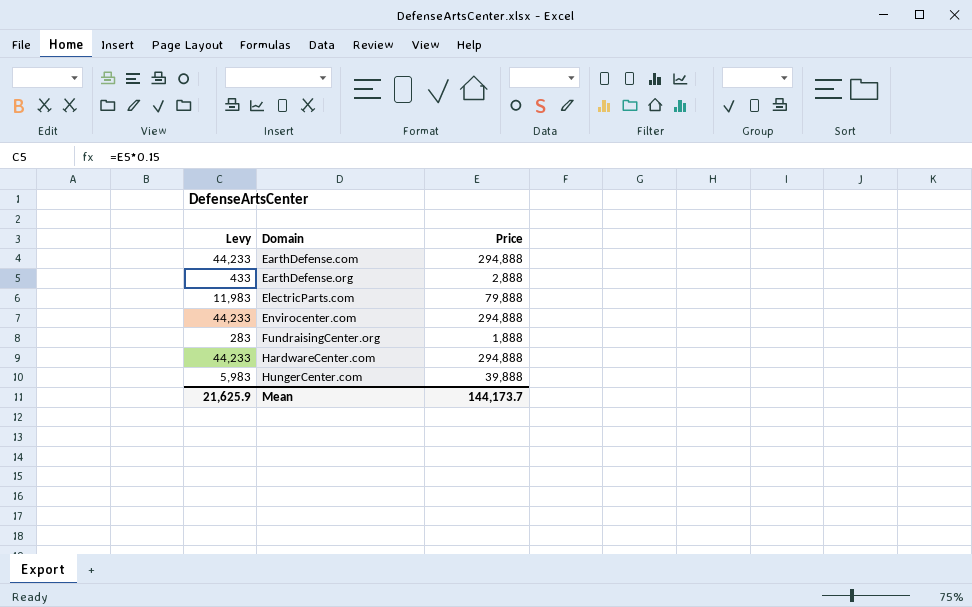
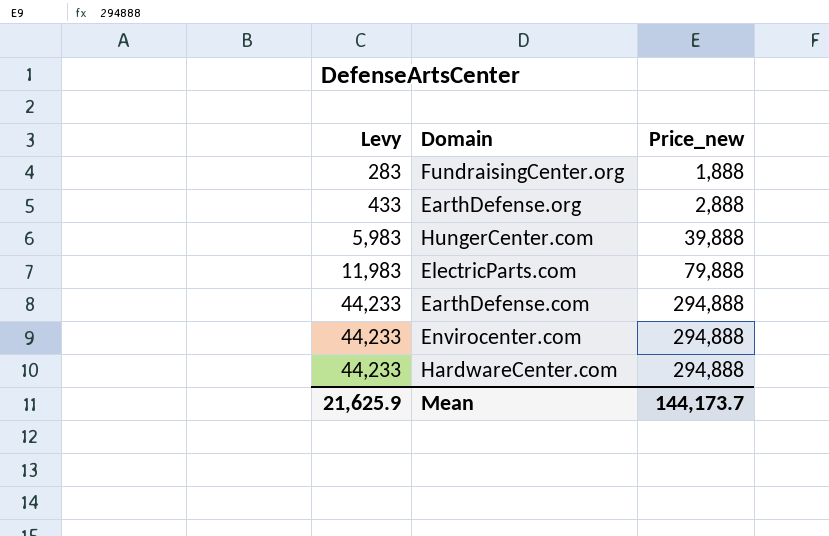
row order: Domain ascending -> Levy ascending
column name: Price -> Price_new

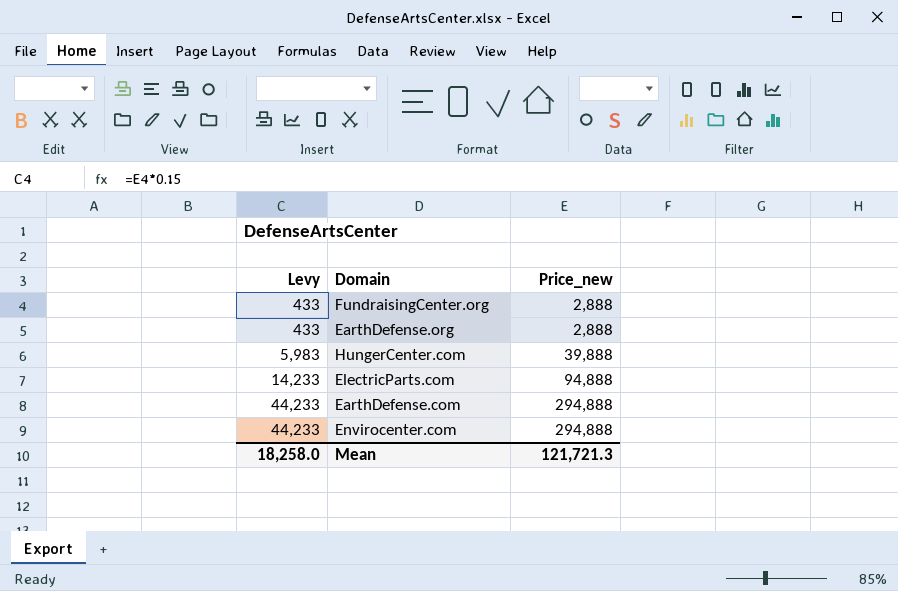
row HardwareCenter.com: 44,233 | 294,888 -> none
FundraisingCenter.org | Levy: 283 -> 433
FundraisingCenter.org | Price_new: 1,888 -> 2,888
ElectricParts.com | Levy: 11,983 -> 14,233
ElectricParts.com | Price_new: 79,888 -> 94,888
Mean | Levy: 21,625.9 -> 18,258.0
Mean | Price_new: 144,173.7 -> 121,721.3

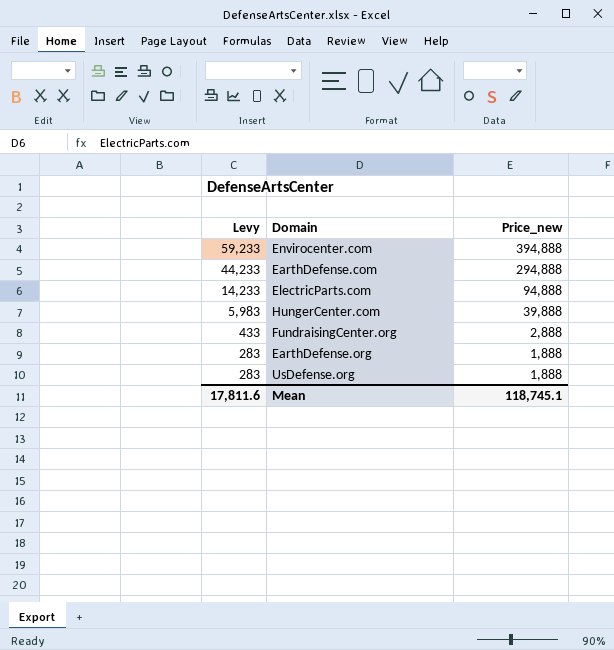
row order: Levy ascending -> Levy descending
Envirocenter.com | Levy: 44,233 -> 59,233
Envirocenter.com | Price_new: 294,888 -> 394,888
EarthDefense.org | Levy: 433 -> 283
EarthDefense.org | Price_new: 2,888 -> 1,888
row UsDefense.org: none -> 283 | 1,888
Mean | Levy: 18,258.0 -> 17,811.6
Mean | Price_new: 121,721.3 -> 118,745.1

